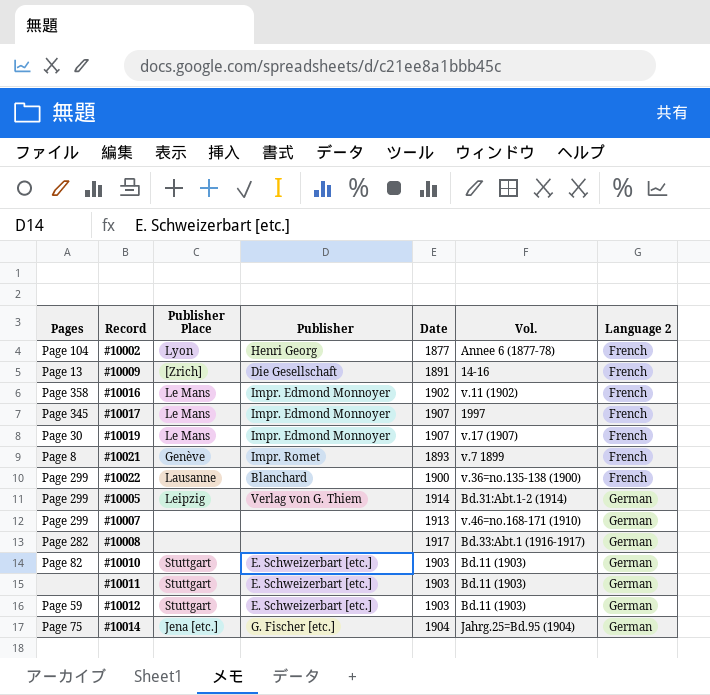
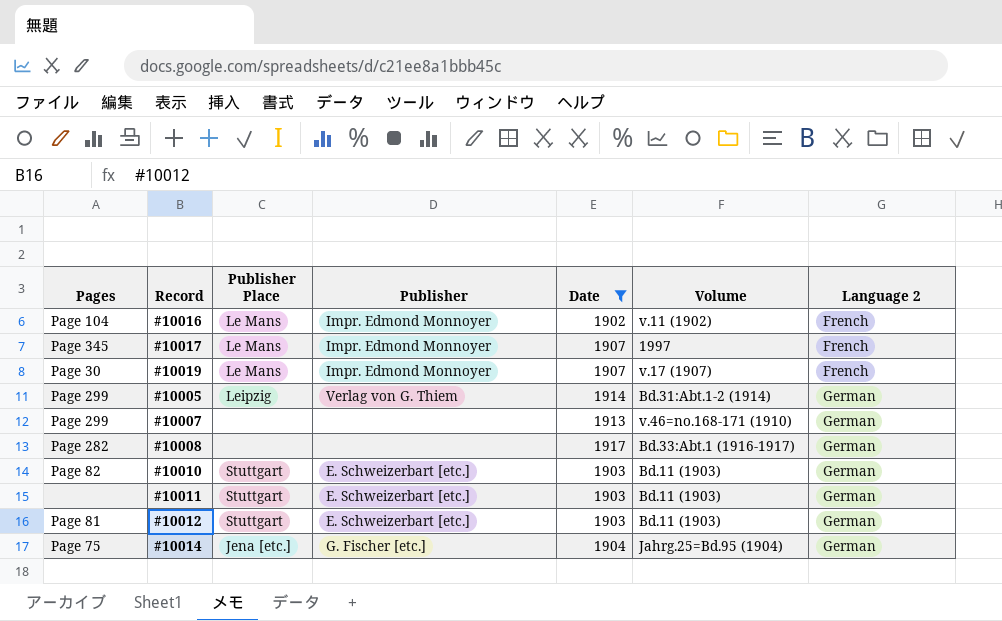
filter: none -> Date >= 1902
column name: Vol. -> Volume
#10016 | Pages: Page 358 -> Page 104
#10012 | Pages: Page 59 -> Page 81

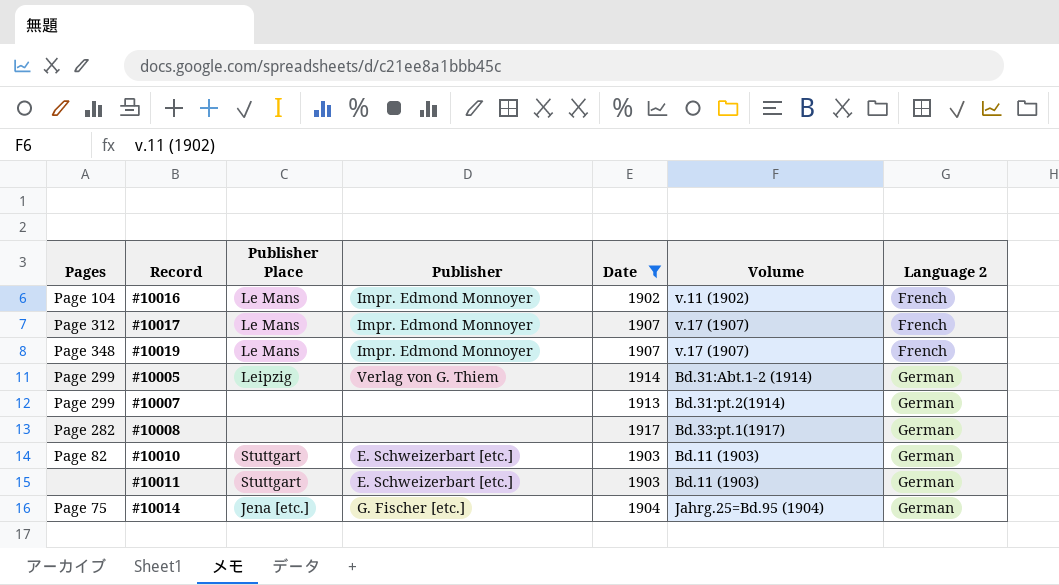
row #10012: Page 81 | Stuttgart | E. Schweizerbart [etc.] | 1903 | Bd.11 (1903) | German -> none
#10017 | Pages: Page 345 -> Page 312
#10017 | Volume: 1997 -> v.17 (1907)
#10019 | Pages: Page 30 -> Page 348
#10007 | Volume: v.46=no.168-171 (1910) -> Bd.31:pt.2(1914)
#10008 | Volume: Bd.33:Abt.1 (1916-1917) -> Bd.33:pt.1(1917)

